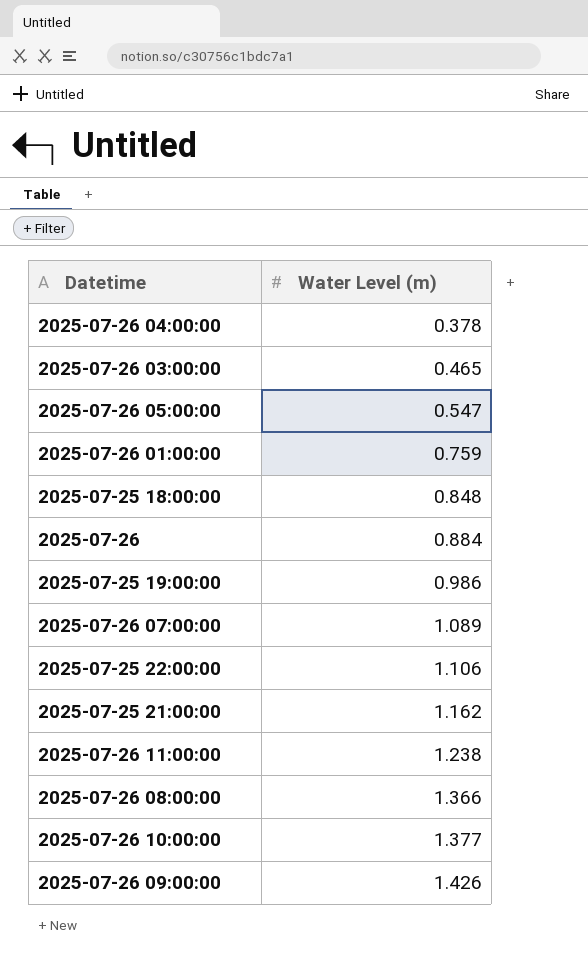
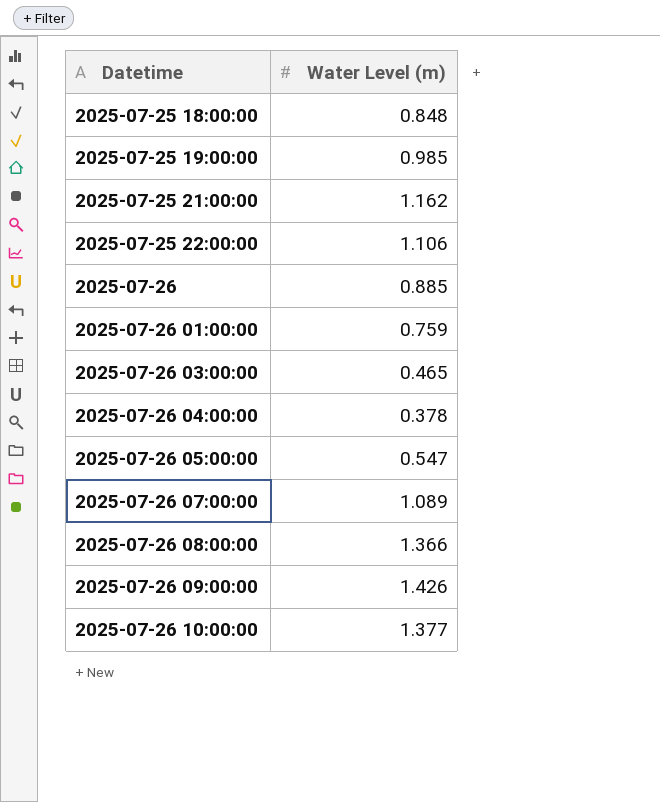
row order: Water Level (m) ascending -> Datetime ascending
row 2025-07-26 11:00:00: 1.238 -> none
2025-07-25 19:00:00 | Water Level (m): 0.986 -> 0.985
2025-07-26 | Water Level (m): 0.884 -> 0.885

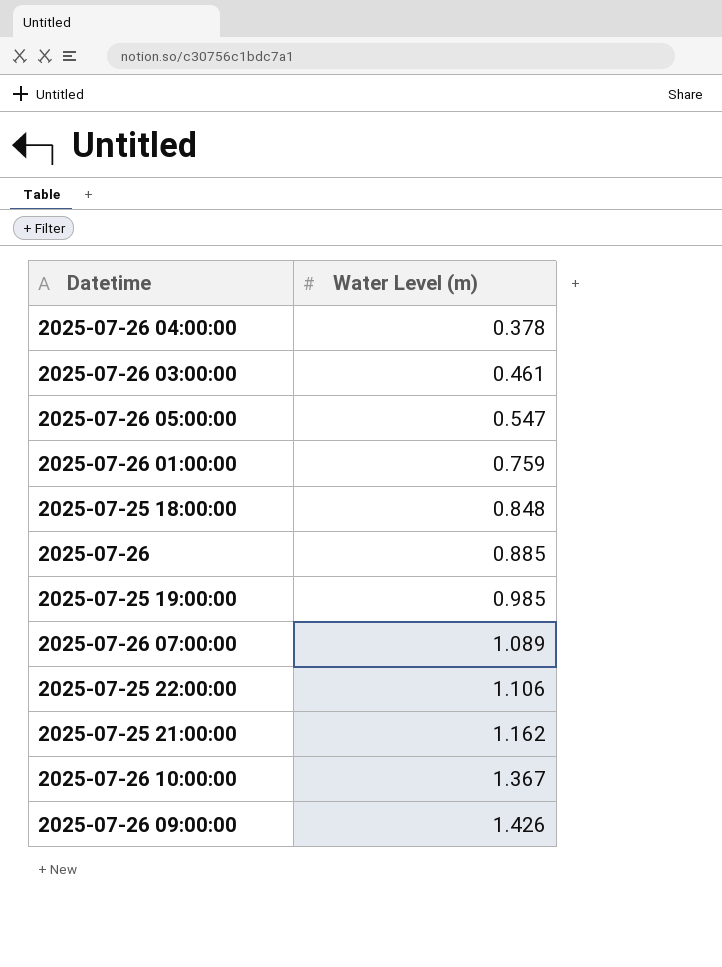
row order: Datetime ascending -> Water Level (m) ascending
row 2025-07-26 08:00:00: 1.366 -> none
2025-07-26 03:00:00 | Water Level (m): 0.465 -> 0.461
2025-07-26 10:00:00 | Water Level (m): 1.377 -> 1.367

